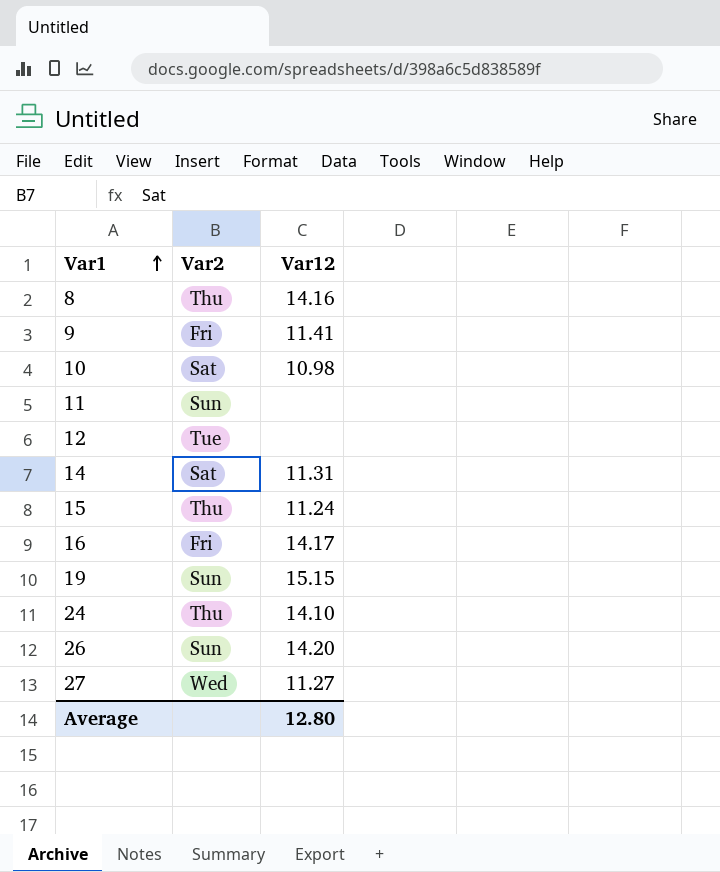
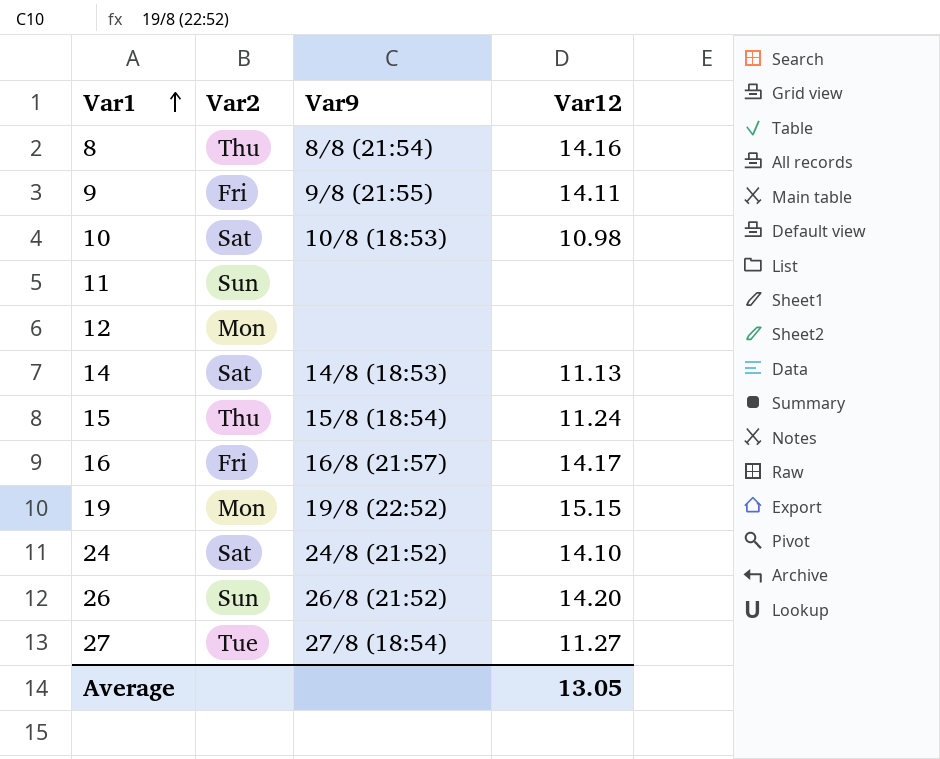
column Var9 | position: none -> 3
9 | Var12: 11.41 -> 14.11
12 | Var2: Tue -> Mon
14 | Var12: 11.31 -> 11.13
19 | Var2: Sun -> Mon
24 | Var2: Thu -> Sat
27 | Var2: Wed -> Tue
Average | Var12: 12.80 -> 13.05

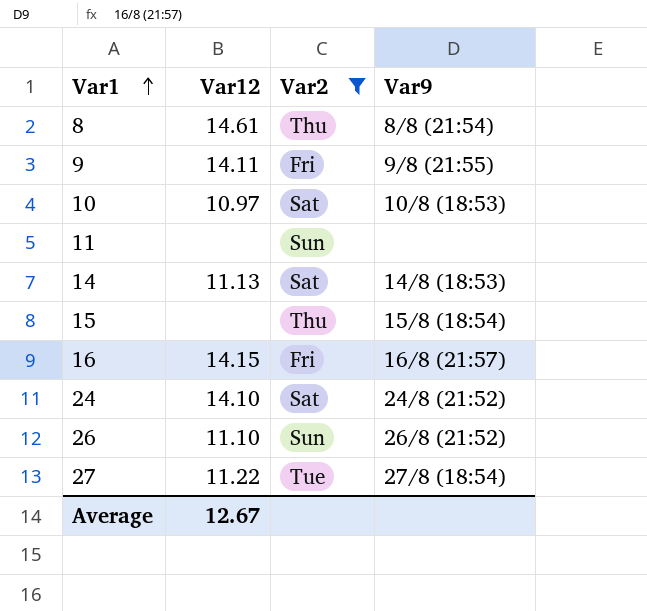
filter: none -> Var2 != Mon
column Var12 | position: 4 -> 2
8 | Var12: 14.16 -> 14.61
10 | Var12: 10.98 -> 10.97
15 | Var12: 11.24 -> none
16 | Var12: 14.17 -> 14.15
26 | Var12: 14.20 -> 11.10
27 | Var12: 11.27 -> 11.22
Average | Var12: 13.05 -> 12.67

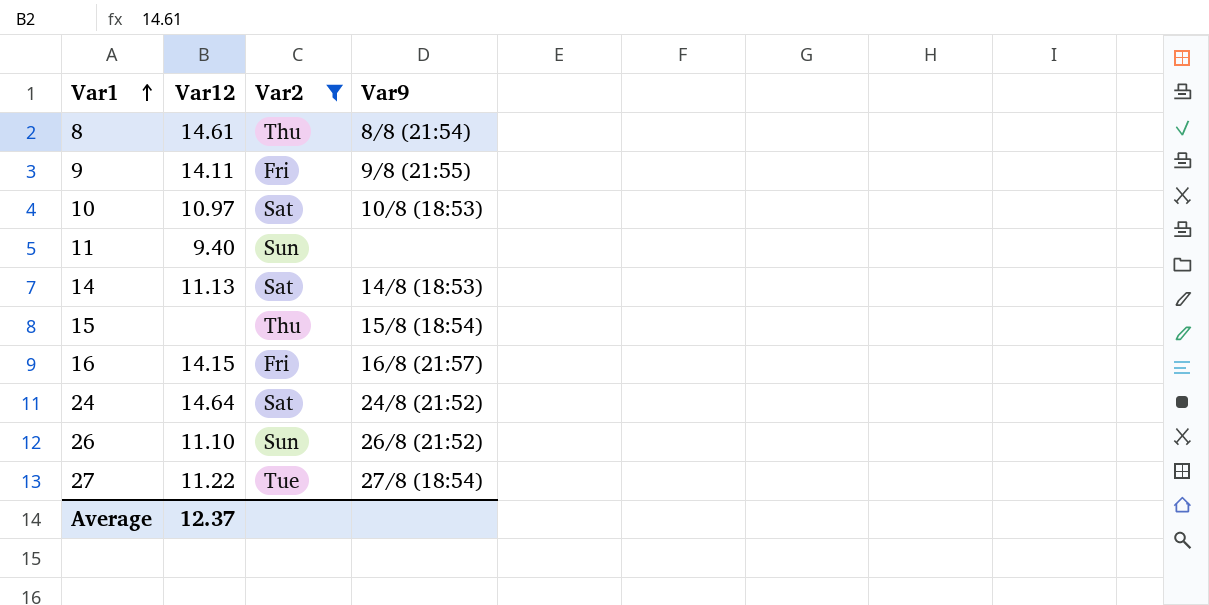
11 | Var12: none -> 9.40
24 | Var12: 14.10 -> 14.64
Average | Var12: 12.67 -> 12.37

